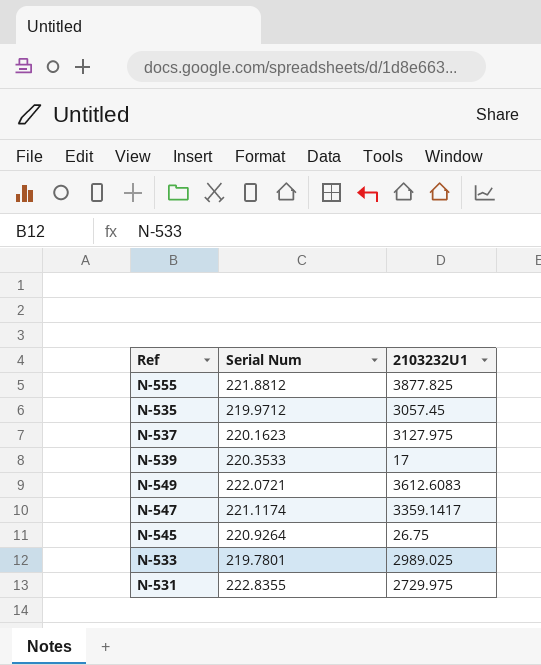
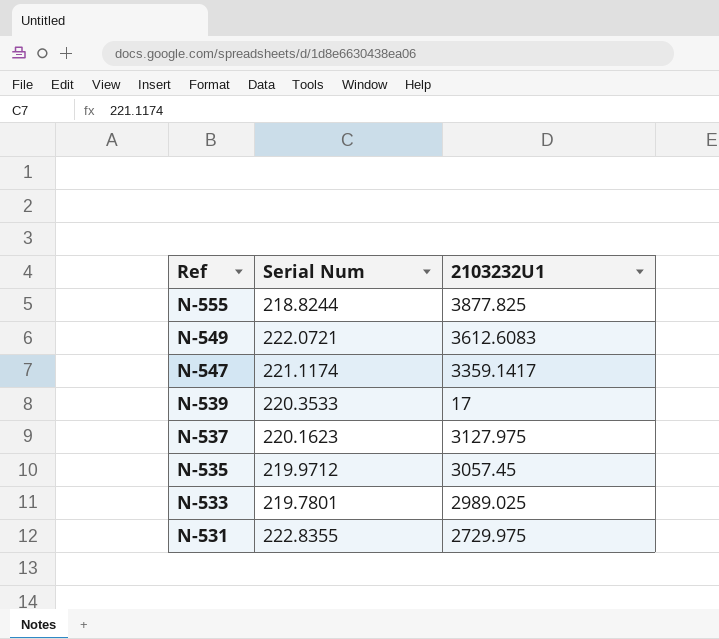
row order: none -> Ref descending
row N-545: 220.9264 | 26.75 -> none
N-555 | Serial Num: 221.8812 -> 218.8244

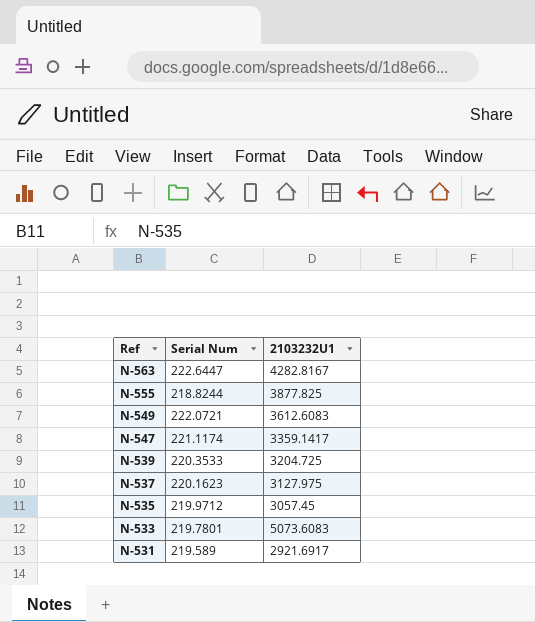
row N-563: none -> 222.6447 | 4282.8167
N-539 | 2103232U1: 17 -> 3204.725
N-533 | 2103232U1: 2989.025 -> 5073.6083
N-531 | Serial Num: 222.8355 -> 219.589
N-531 | 2103232U1: 2729.975 -> 2921.6917

